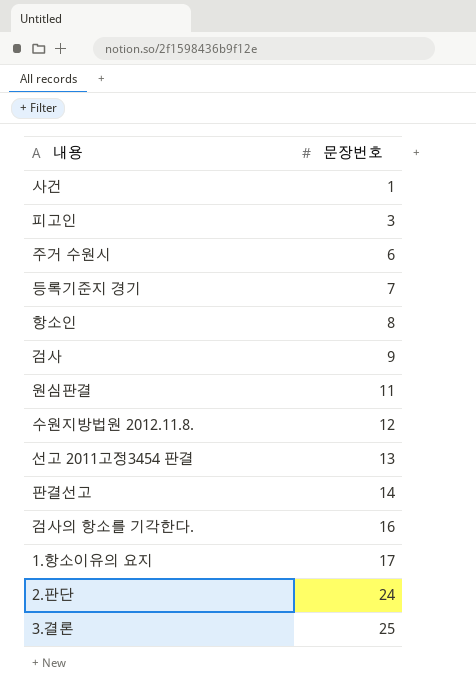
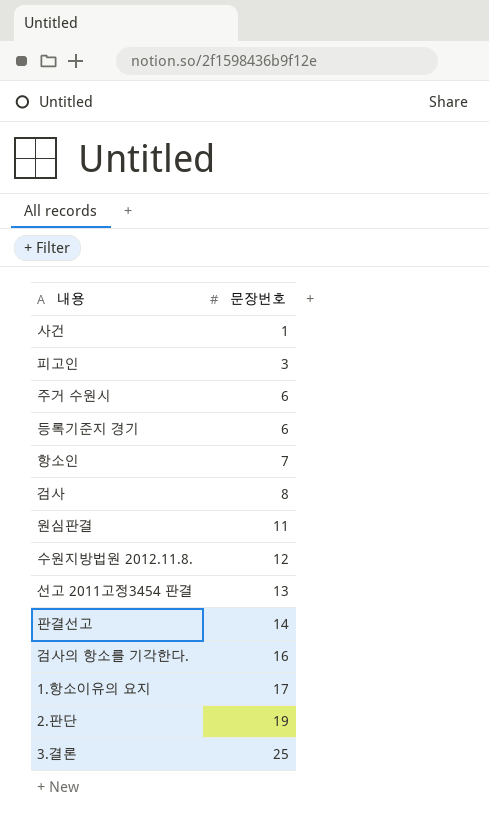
등록기준지 경기 | 문장번호: 7 -> 6
항소인 | 문장번호: 8 -> 7
검사 | 문장번호: 9 -> 8
2.판단 | 문장번호: 24 -> 19

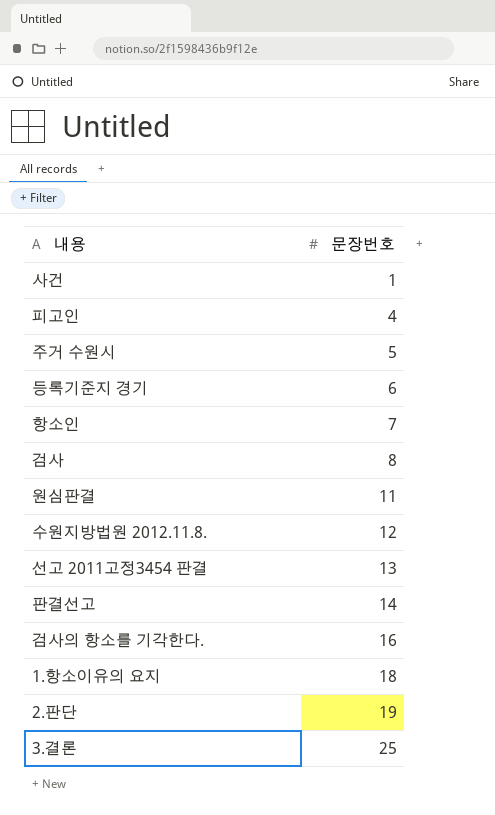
피고인 | 문장번호: 3 -> 4
주거 수원시 | 문장번호: 6 -> 5
1.항소이유의 요지 | 문장번호: 17 -> 18

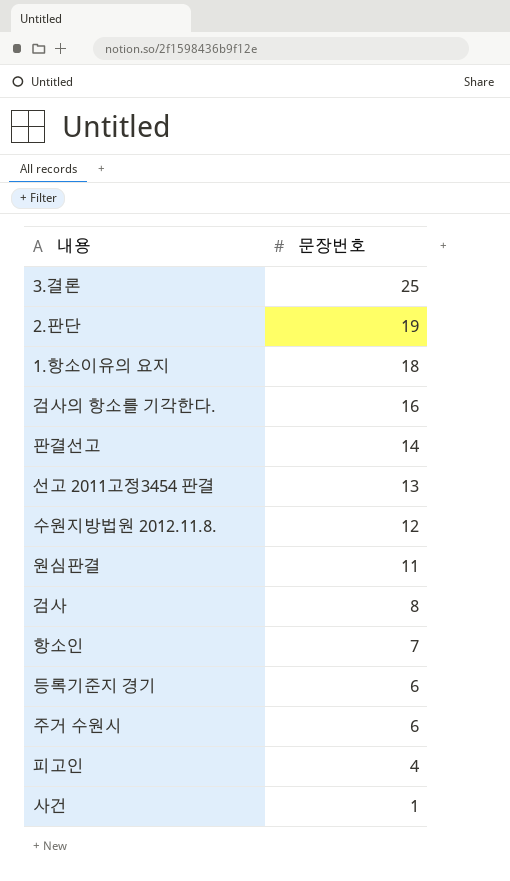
row order: 문장번호 ascending -> 문장번호 descending
주거 수원시 | 문장번호: 5 -> 6

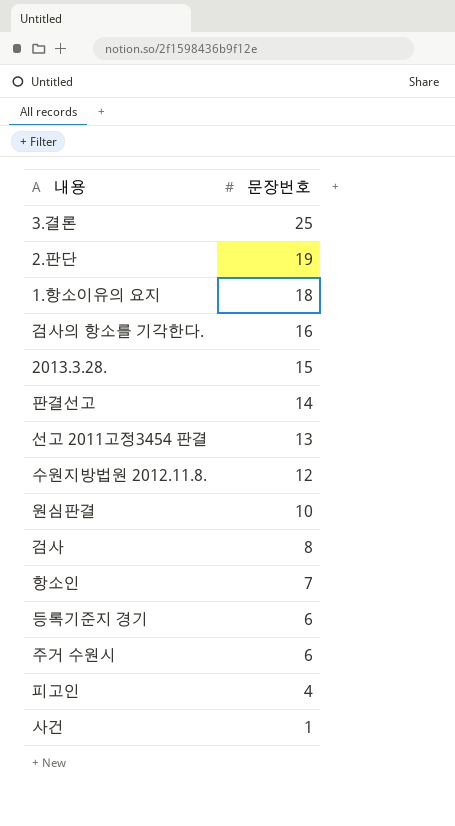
row 2013.3.28.: none -> 15
원심판결 | 문장번호: 11 -> 10

